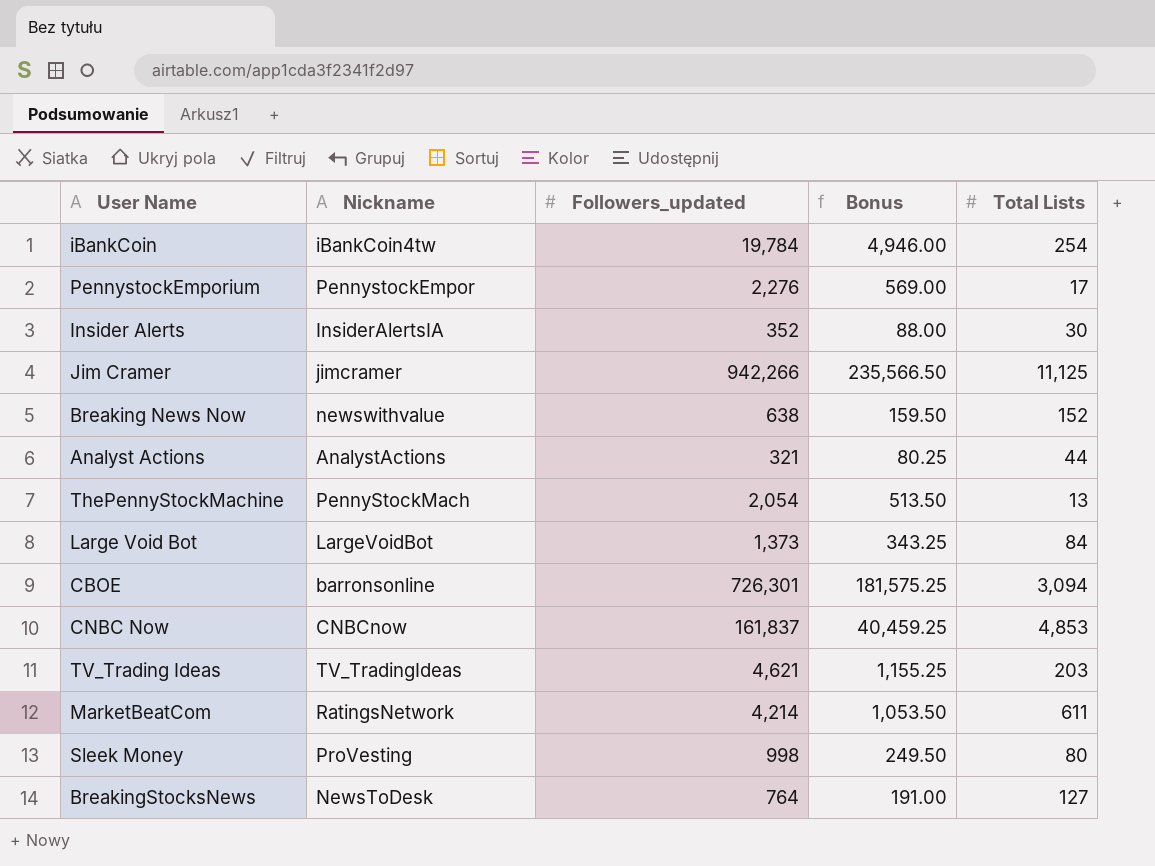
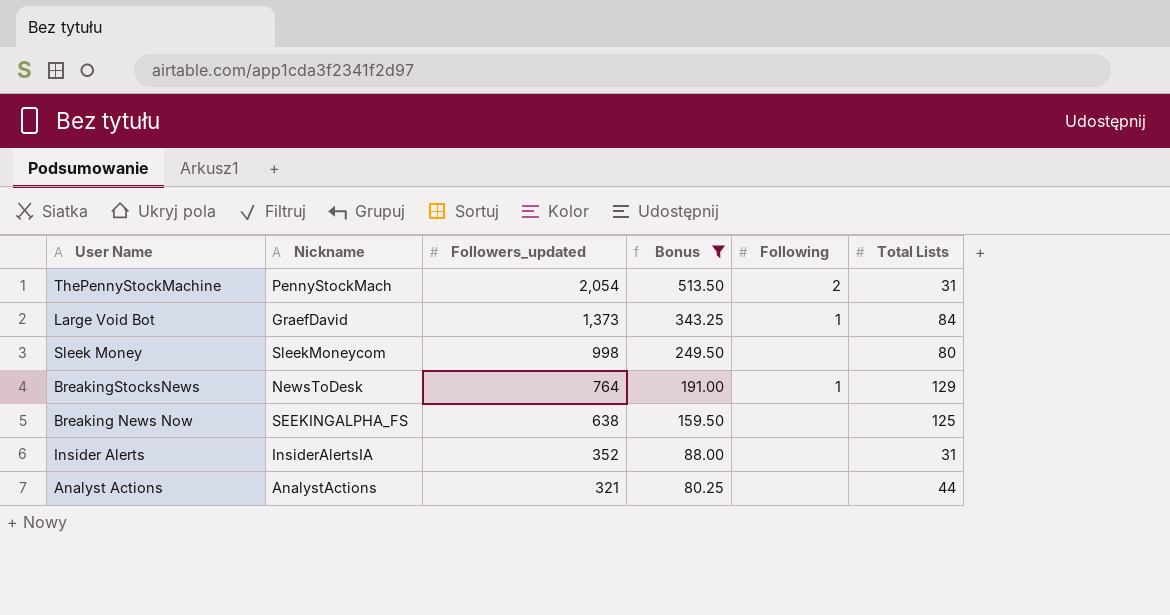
filter: none -> Bonus <= 513.50
row order: none -> Followers_updated descending
column Following | position: none -> 5
ThePennyStockMachine | Total Lists: 13 -> 31
Large Void Bot | Nickname: LargeVoidBot -> GraefDavid
Sleek Money | Nickname: ProVesting -> SleekMoneycom
BreakingStocksNews | Total Lists: 127 -> 129
Breaking News Now | Nickname: newswithvalue -> SEEKINGALPHA_FS
Breaking News Now | Total Lists: 152 -> 125
Insider Alerts | Total Lists: 30 -> 31

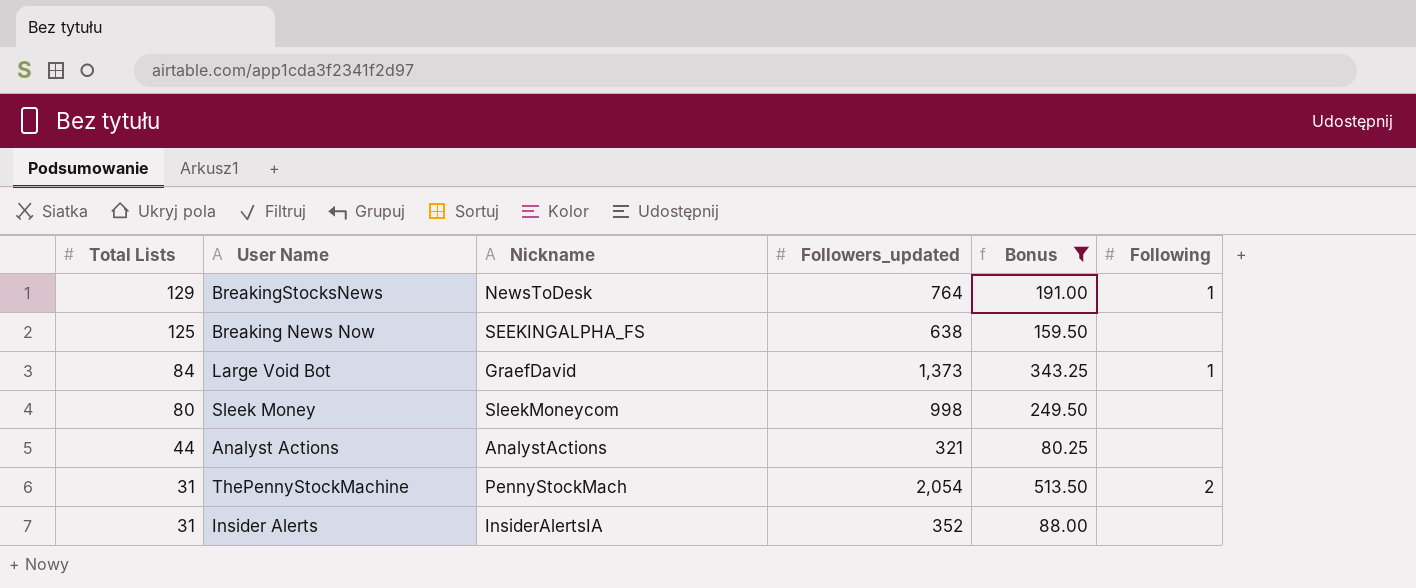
row order: Followers_updated descending -> Total Lists descending
column Total Lists | position: 6 -> 1

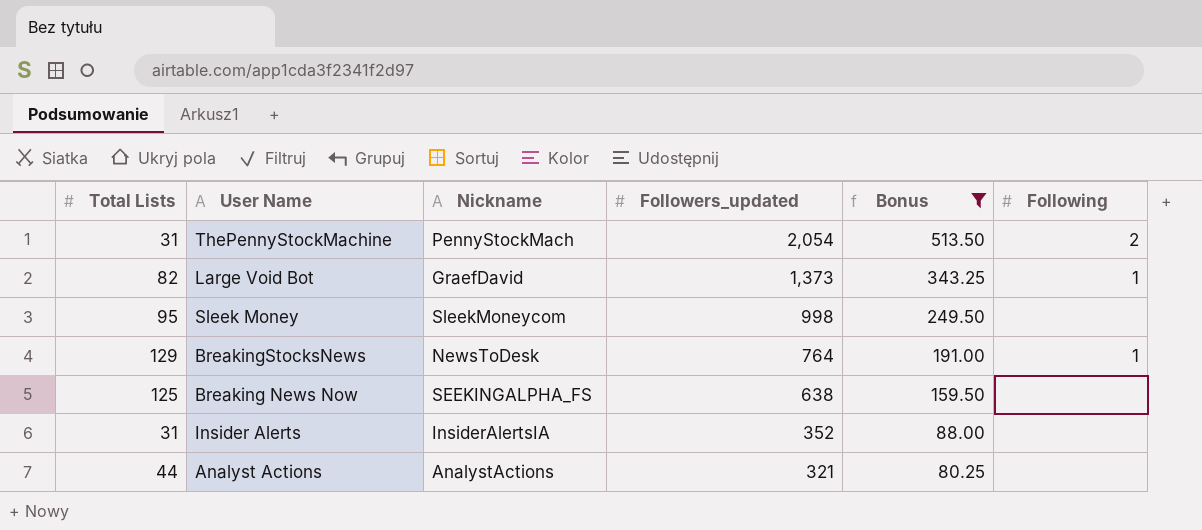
row order: Total Lists descending -> Followers_updated descending
Large Void Bot | Total Lists: 84 -> 82
Sleek Money | Total Lists: 80 -> 95

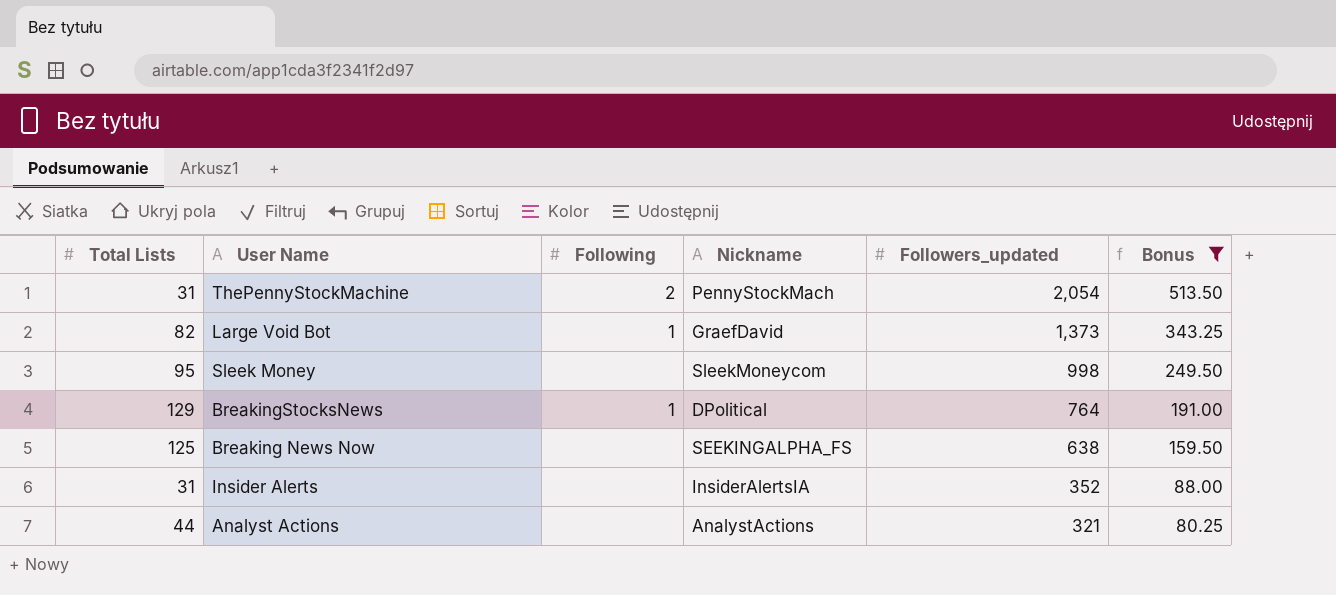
column Following | position: 6 -> 3
BreakingStocksNews | Nickname: NewsToDesk -> DPolitical

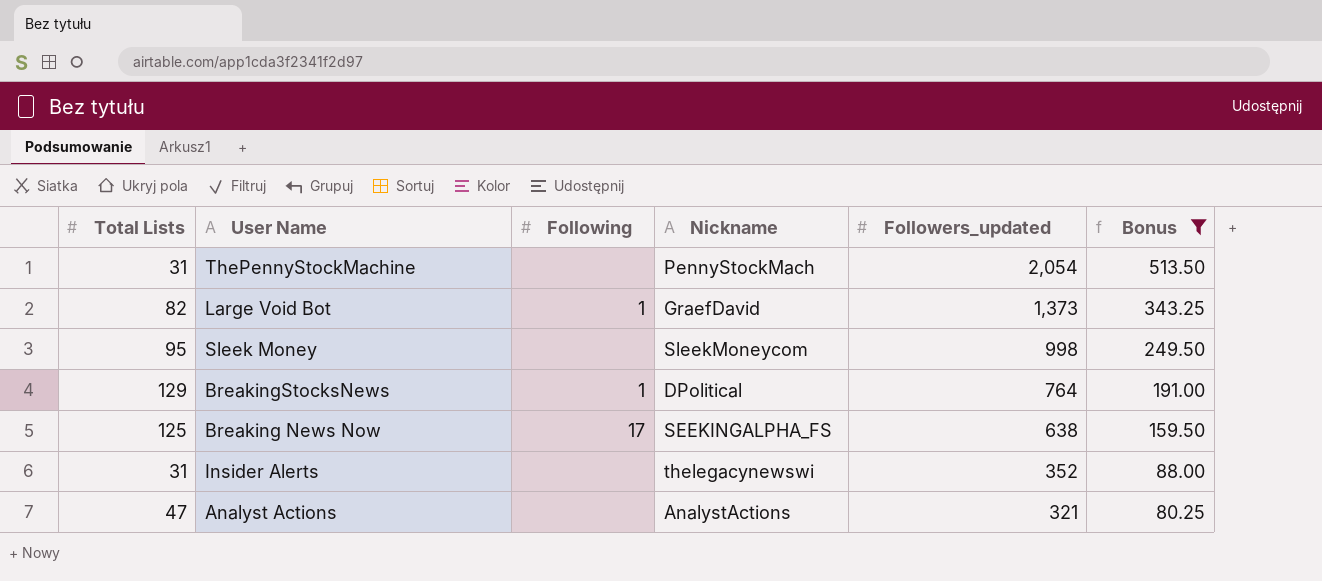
ThePennyStockMachine | Following: 2 -> none
Breaking News Now | Following: none -> 17
Insider Alerts | Nickname: InsiderAlertsIA -> thelegacynewswi
Analyst Actions | Total Lists: 44 -> 47

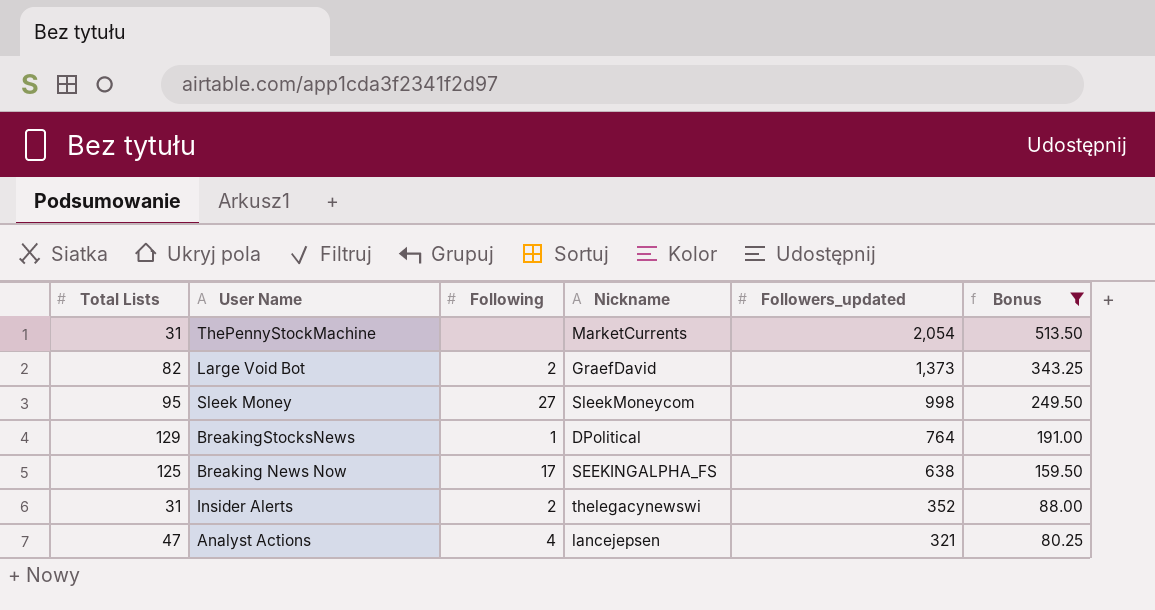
ThePennyStockMachine | Nickname: PennyStockMach -> MarketCurrents
Large Void Bot | Following: 1 -> 2
Sleek Money | Following: none -> 27
Insider Alerts | Following: none -> 2
Analyst Actions | Following: none -> 4
Analyst Actions | Nickname: AnalystActions -> lancejepsen

